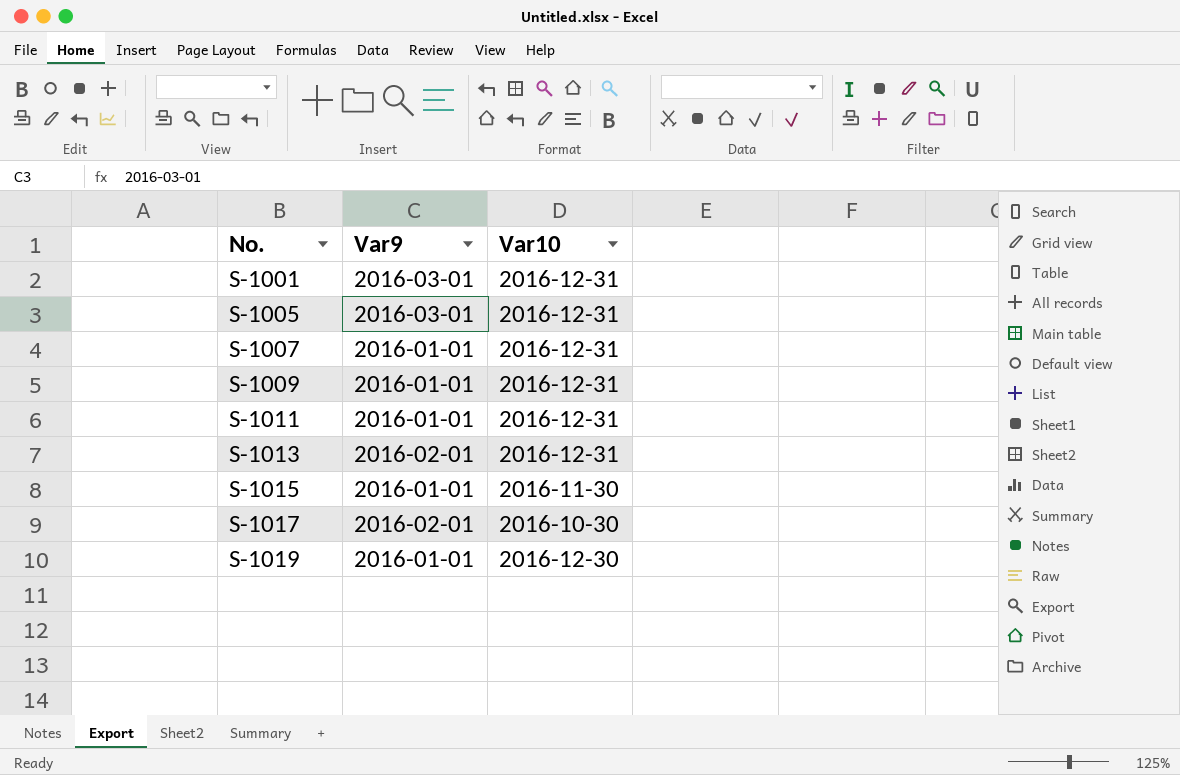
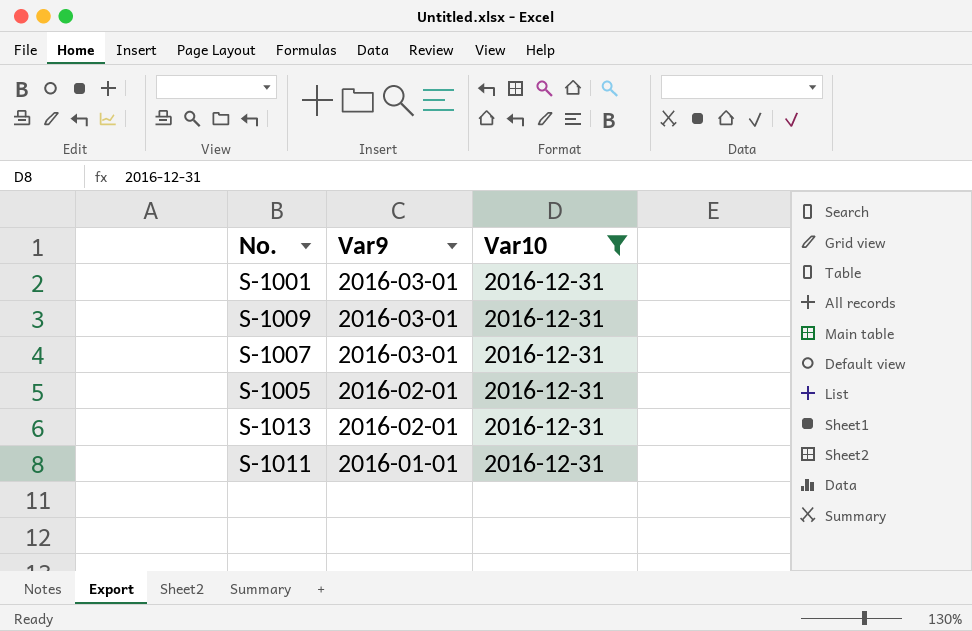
filter: none -> Var10 = 2016-12-31
row order: No. ascending -> Var9 descending
S-1009 | Var9: 2016-01-01 -> 2016-03-01
S-1007 | Var9: 2016-01-01 -> 2016-03-01
S-1005 | Var9: 2016-03-01 -> 2016-02-01

